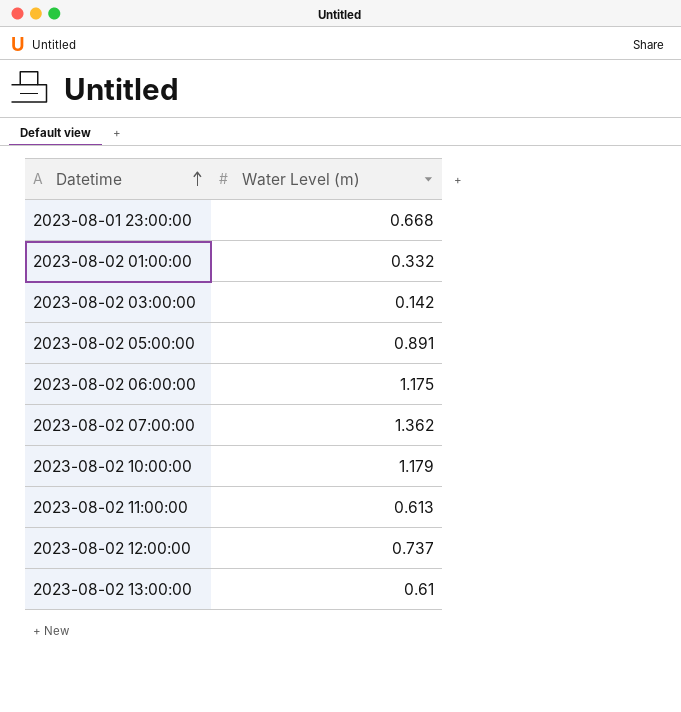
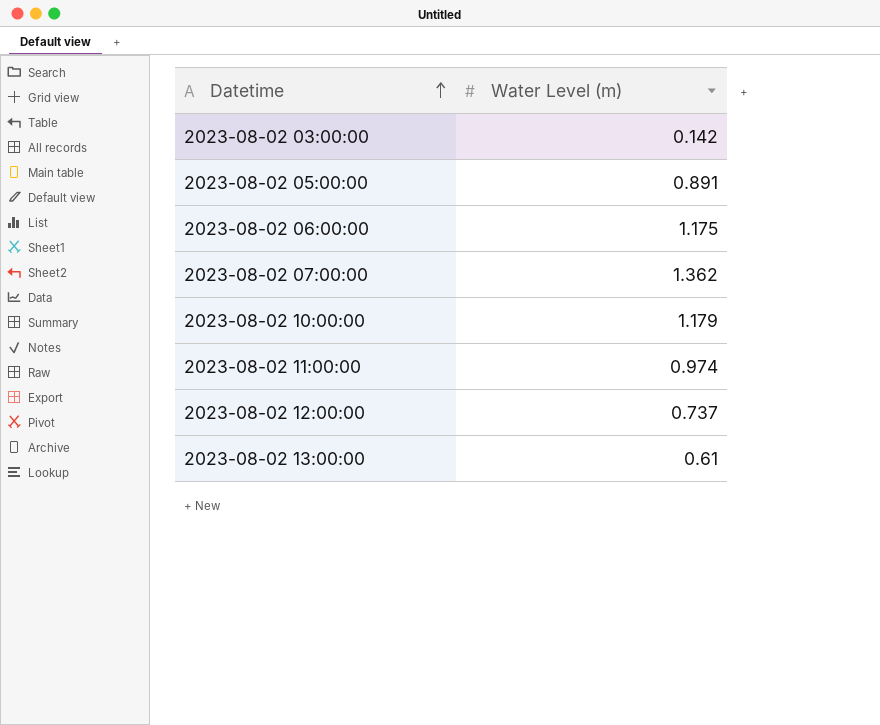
row 2023-08-01 23:00:00: 0.668 -> none
row 2023-08-02 01:00:00: 0.332 -> none
2023-08-02 11:00:00 | Water Level (m): 0.613 -> 0.974

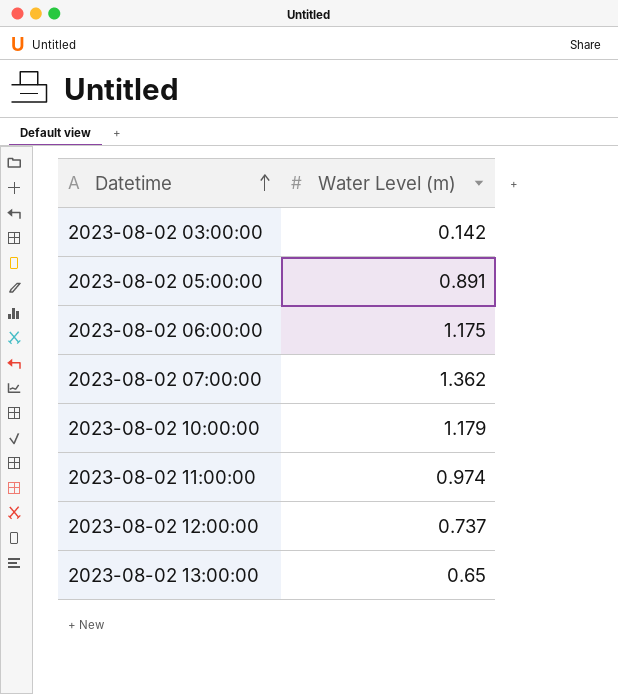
2023-08-02 13:00:00 | Water Level (m): 0.61 -> 0.65

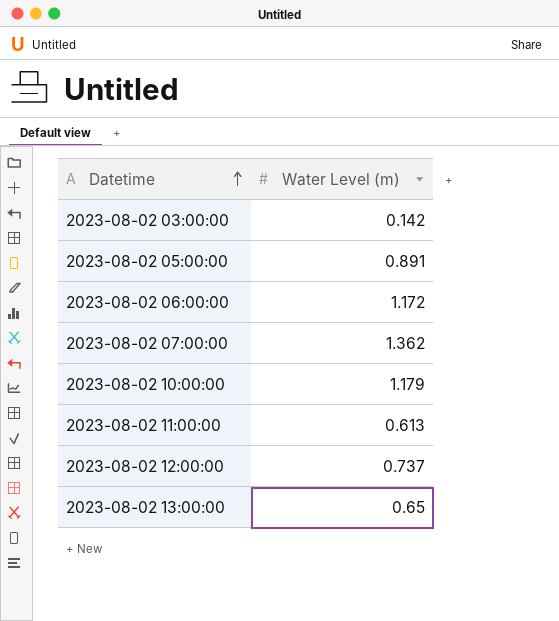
2023-08-02 06:00:00 | Water Level (m): 1.175 -> 1.172
2023-08-02 11:00:00 | Water Level (m): 0.974 -> 0.613

